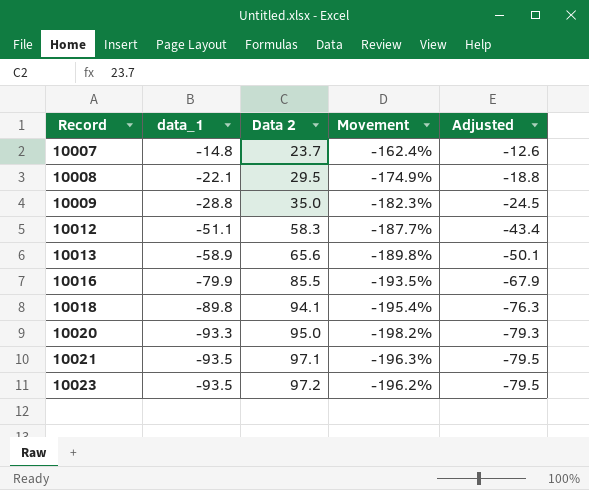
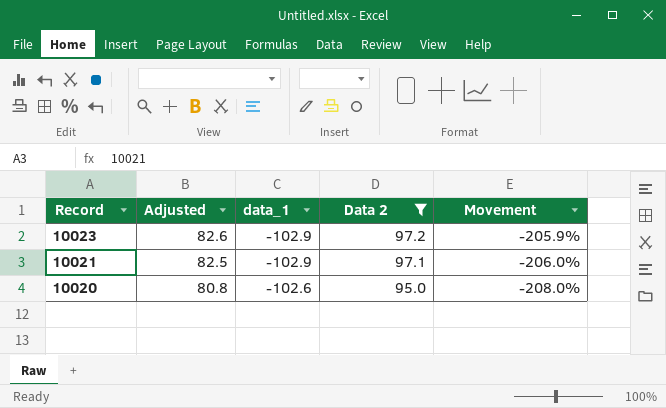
filter: none -> Data 2 >= 95.0
row order: Record ascending -> Record descending
column Adjusted | formula: [data_1] * 0.85 -> [Data 2] * 0.85
column Adjusted | position: 5 -> 2
10023 | data_1: -93.5 -> -102.9
10023 | Movement: -196.2% -> -205.9%
10021 | data_1: -93.5 -> -102.9
10021 | Movement: -196.3% -> -206.0%
10020 | data_1: -93.3 -> -102.6
10020 | Movement: -198.2% -> -208.0%

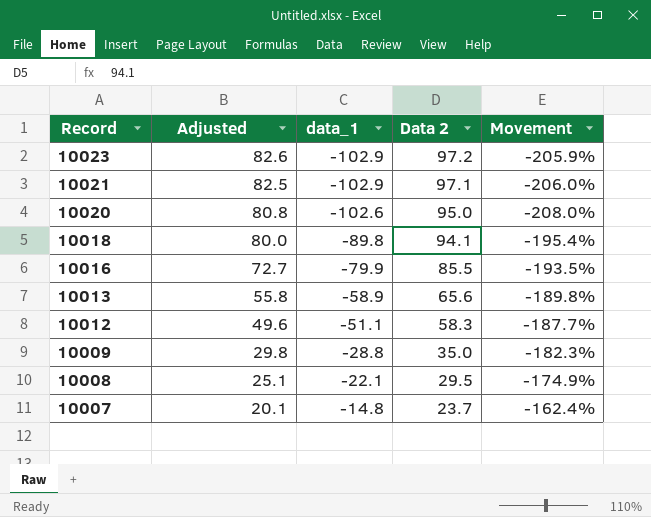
filter: Data 2 >= 95.0 -> none

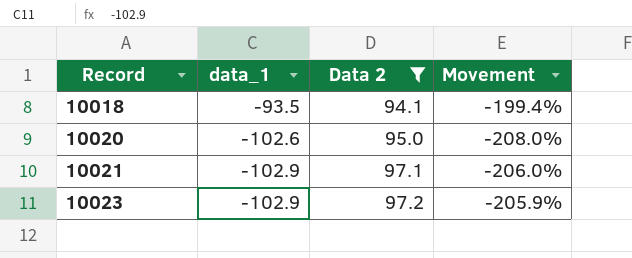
filter: none -> Data 2 >= 94.1
row order: Record descending -> Record ascending
column Adjusted | formula: [Data 2] * 0.85 -> none
10018 | data_1: -89.8 -> -93.5
10018 | Movement: -195.4% -> -199.4%

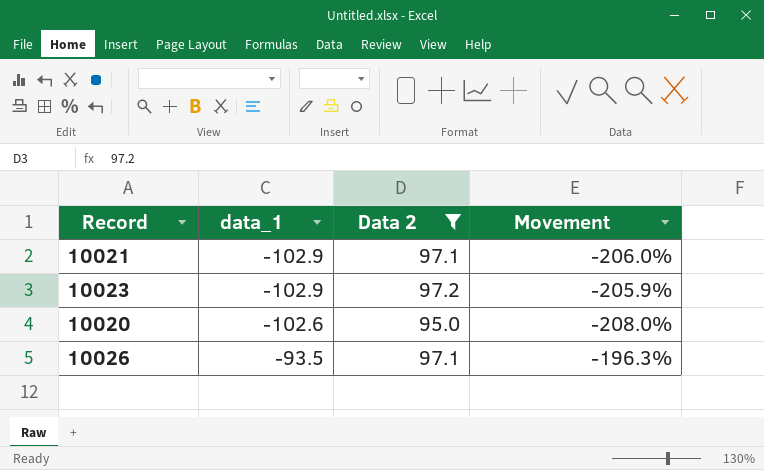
row order: Record ascending -> data_1 ascending
row 10018: -93.5 | 94.1 | -199.4% -> none
row 10026: none -> -93.5 | 97.1 | -196.3%

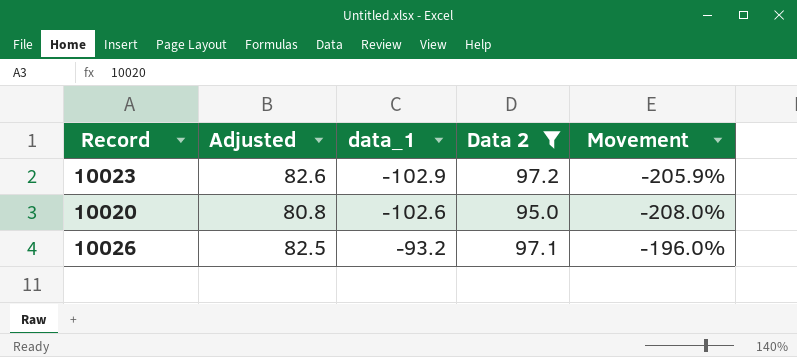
column Adjusted | formula: none -> [Data 2] * 0.85
row 10021: -102.9 | 97.1 | -206.0% -> none
10026 | data_1: -93.5 -> -93.2
10026 | Movement: -196.3% -> -196.0%

